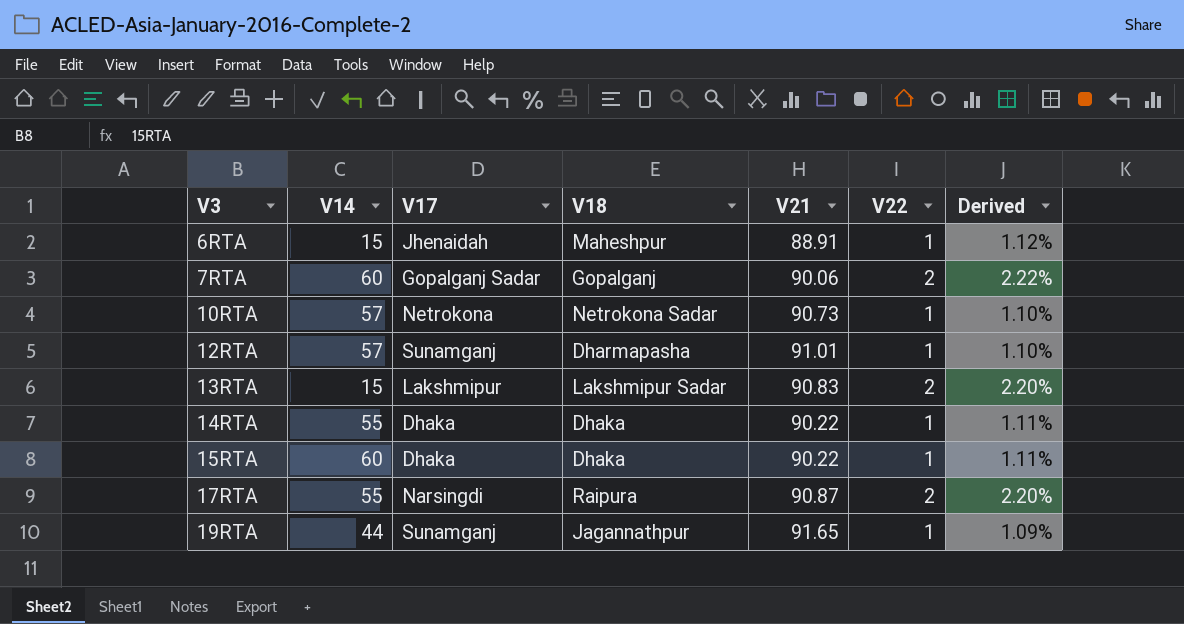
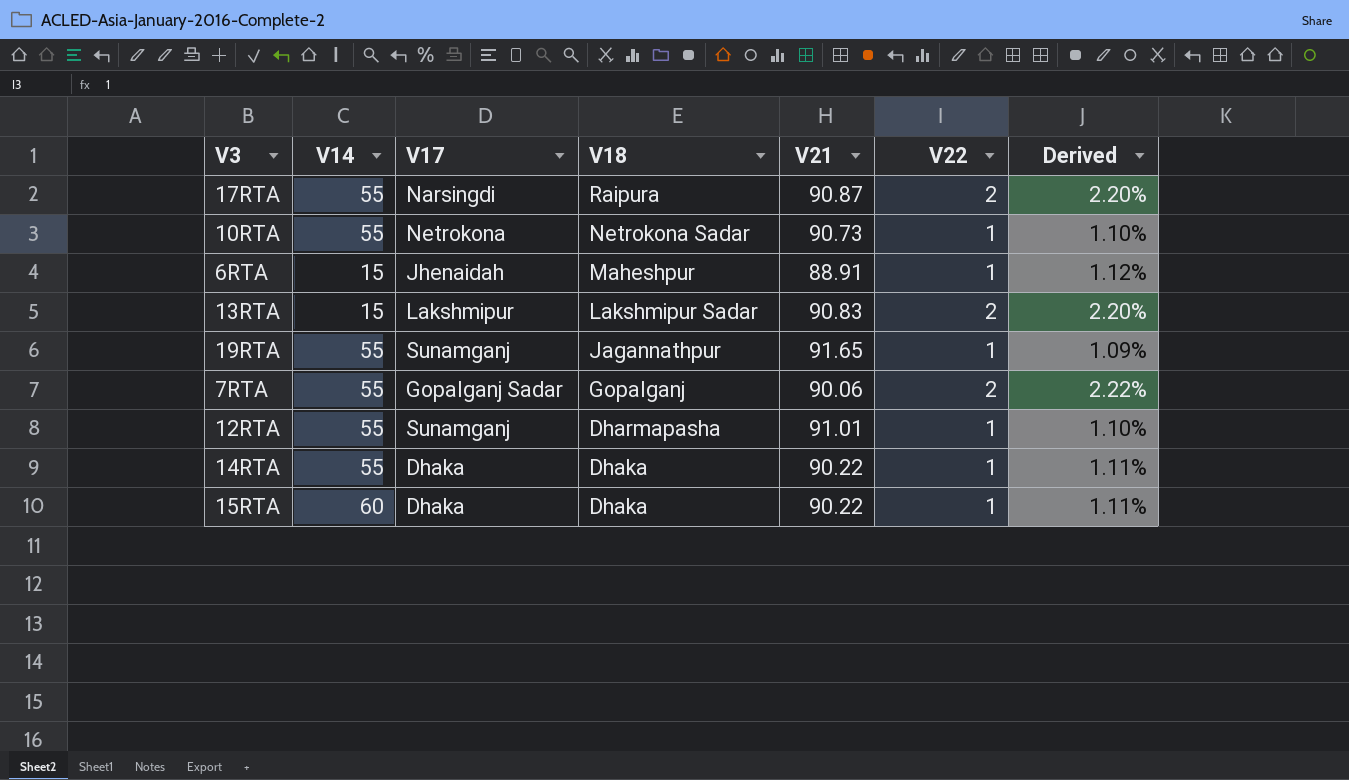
row order: V3 ascending -> V18 descending
10RTA | V14: 57 -> 55
19RTA | V14: 44 -> 55
7RTA | V14: 60 -> 55
12RTA | V14: 57 -> 55

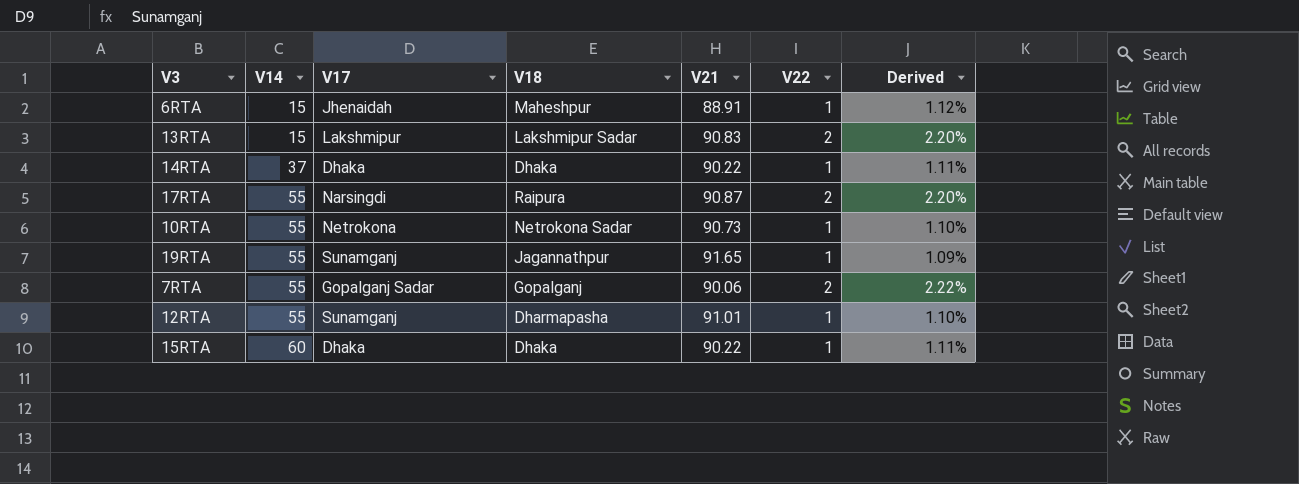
row order: V18 descending -> V14 ascending
14RTA | V14: 55 -> 37

